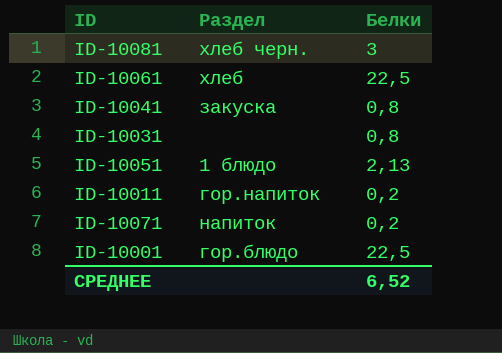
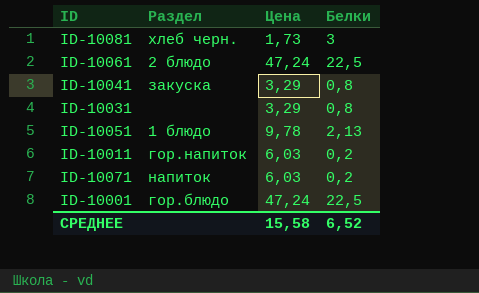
column Цена | position: none -> 3
ID-10061 | Раздел: хлеб -> 2 блюдо

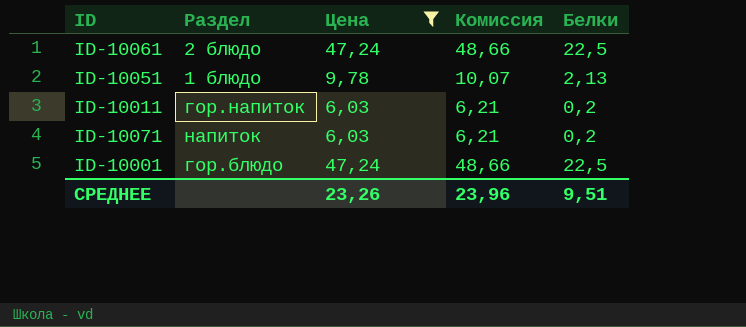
filter: none -> Цена >= 6,03
column Комиссия | formula: none -> [Цена] * 1,03
СРЕДНЕЕ | Цена: 15,58 -> 23,26
СРЕДНЕЕ | Белки: 6,52 -> 9,51

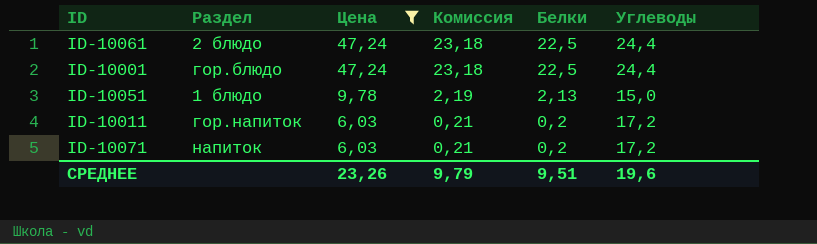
row order: none -> Цена descending
column Комиссия | formula: [Цена] * 1,03 -> [Белки] * 1,03
column Углеводы | position: none -> 6
СРЕДНЕЕ | Комиссия: 23,96 -> 9,79

